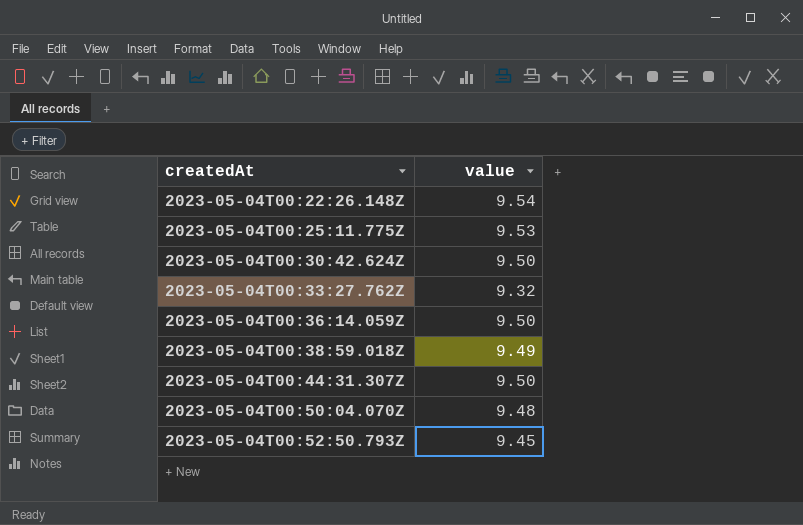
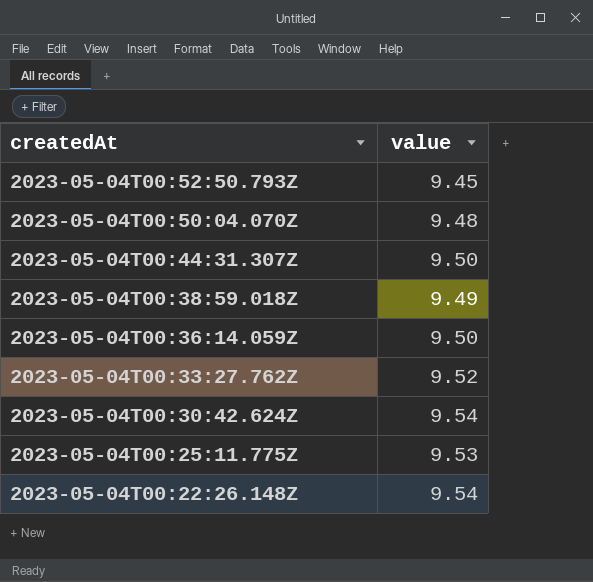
row order: createdAt ascending -> createdAt descending
2023-05-04T00:33:27.762Z | value: 9.32 -> 9.52
2023-05-04T00:30:42.624Z | value: 9.50 -> 9.54

